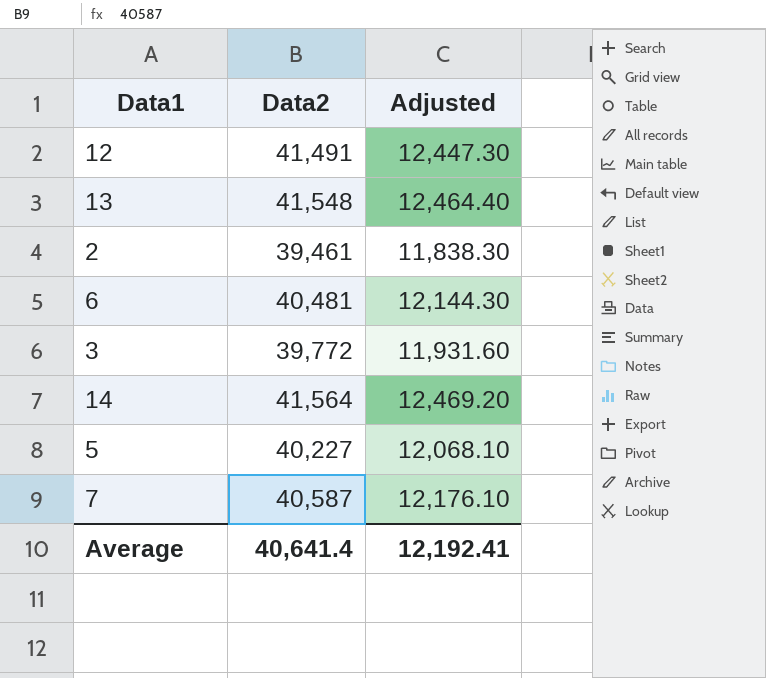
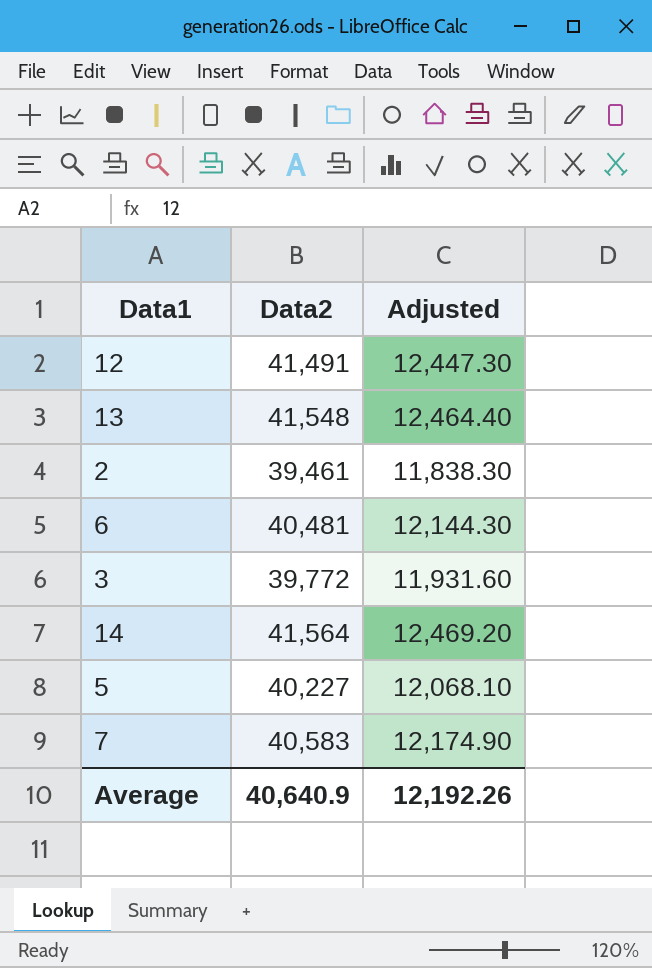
7 | Data2: 40,587 -> 40,583
7 | Adjusted: 12,176.10 -> 12,174.90
Average | Data2: 40,641.4 -> 40,640.9
Average | Adjusted: 12,192.41 -> 12,192.26

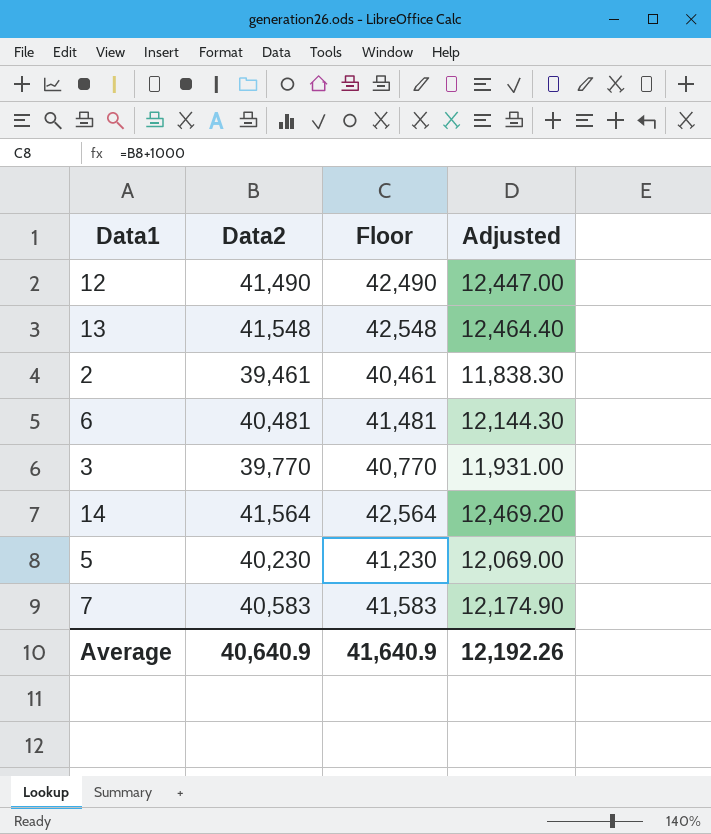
column Floor | formula: none -> [Data2] + 1000
12 | Data2: 41,491 -> 41,490
12 | Adjusted: 12,447.30 -> 12,447.00
3 | Data2: 39,772 -> 39,770
3 | Adjusted: 11,931.60 -> 11,931.00
5 | Data2: 40,227 -> 40,230
5 | Adjusted: 12,068.10 -> 12,069.00

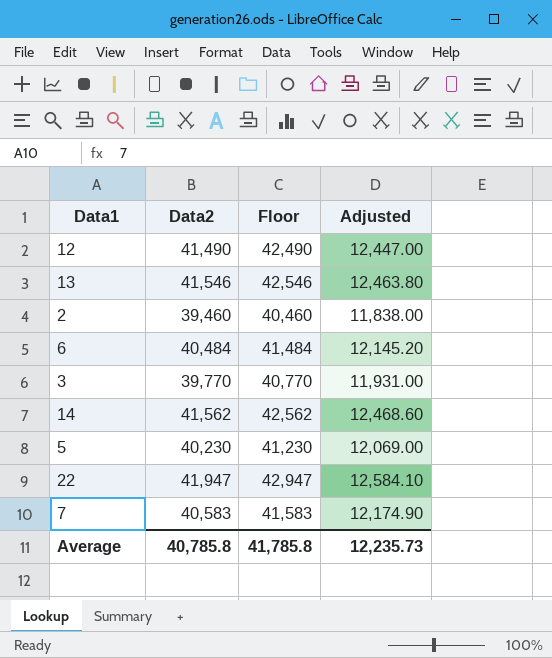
13 | Data2: 41,548 -> 41,546
13 | Floor: 42,548 -> 42,546
13 | Adjusted: 12,464.40 -> 12,463.80
2 | Data2: 39,461 -> 39,460
2 | Floor: 40,461 -> 40,460
2 | Adjusted: 11,838.30 -> 11,838.00
6 | Data2: 40,481 -> 40,484
6 | Floor: 41,481 -> 41,484
6 | Adjusted: 12,144.30 -> 12,145.20
14 | Data2: 41,564 -> 41,562
14 | Floor: 42,564 -> 42,562
14 | Adjusted: 12,469.20 -> 12,468.60
row 22: none -> 41,947 | 42,947 | 12,584.10
Average | Data2: 40,640.9 -> 40,785.8
Average | Floor: 41,640.9 -> 41,785.8
Average | Adjusted: 12,192.26 -> 12,235.73

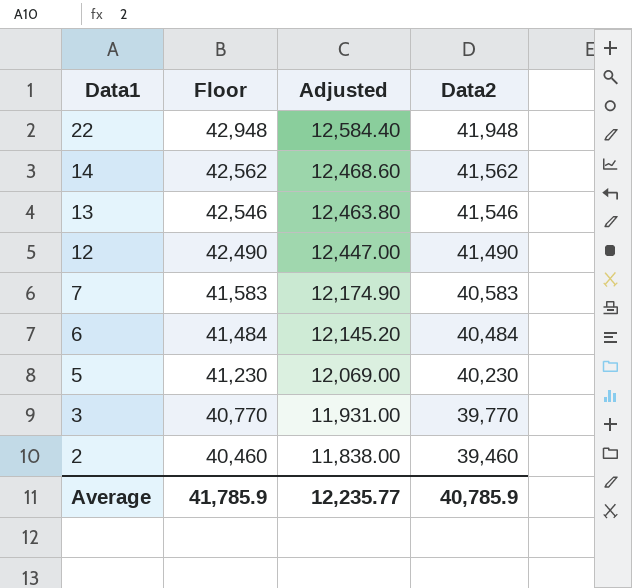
row order: none -> Data1 descending
column Data2 | position: 2 -> 4
22 | Floor: 42,947 -> 42,948
22 | Adjusted: 12,584.10 -> 12,584.40
22 | Data2: 41,947 -> 41,948
Average | Floor: 41,785.8 -> 41,785.9
Average | Adjusted: 12,235.73 -> 12,235.77
Average | Data2: 40,785.8 -> 40,785.9

